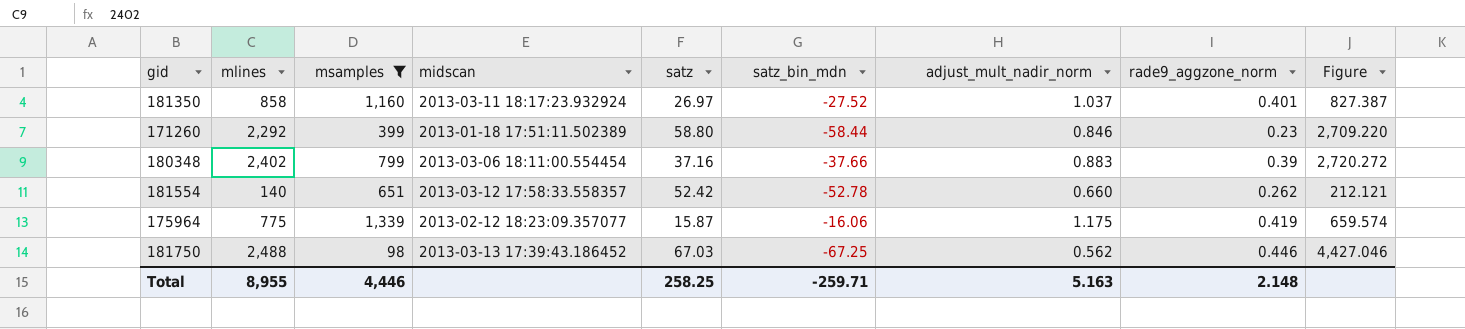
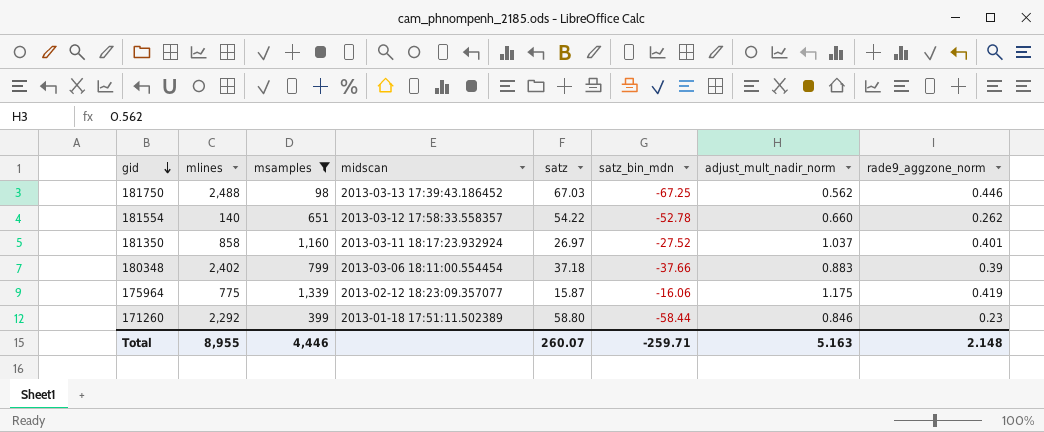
row order: none -> gid descending
column Figure | formula: [mlines] / [adjust_mult_nadir_norm] -> none
181554 | satz: 52.42 -> 54.22
180348 | satz: 37.16 -> 37.18
Total | satz: 258.25 -> 260.07

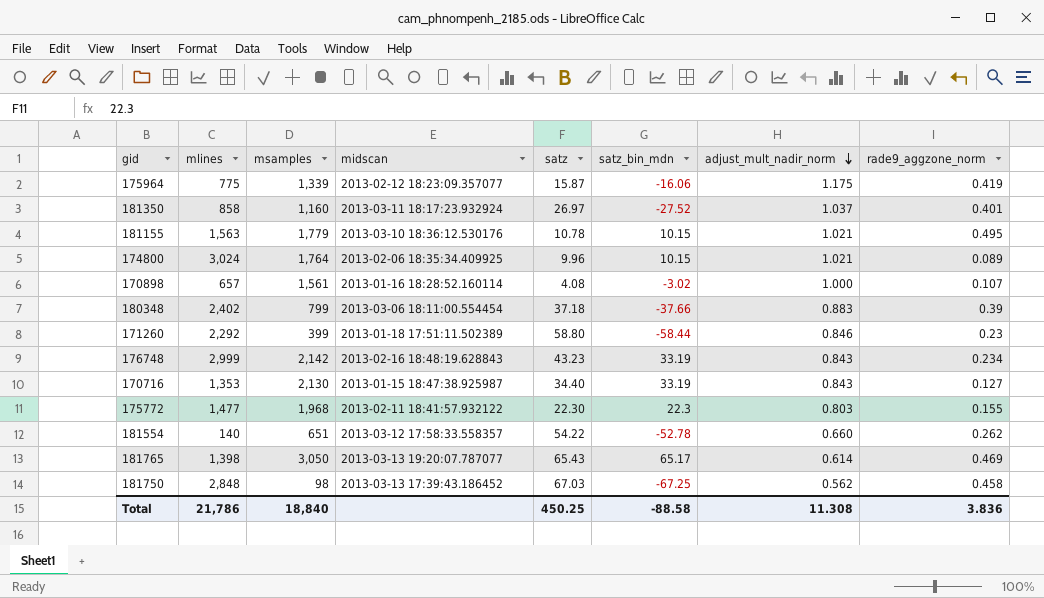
filter: msamples <= 1,339 -> none
row order: gid descending -> adjust_mult_nadir_norm descending
181750 | mlines: 2,488 -> 2,848
181750 | rade9_aggzone_norm: 0.446 -> 0.458
Total | mlines: 8,955 -> 21,786
Total | msamples: 4,446 -> 18,840
Total | satz: 260.07 -> 450.25
Total | satz_bin_mdn: -259.71 -> -88.58
Total | adjust_mult_nadir_norm: 5.163 -> 11.308
Total | rade9_aggzone_norm: 2.148 -> 3.836

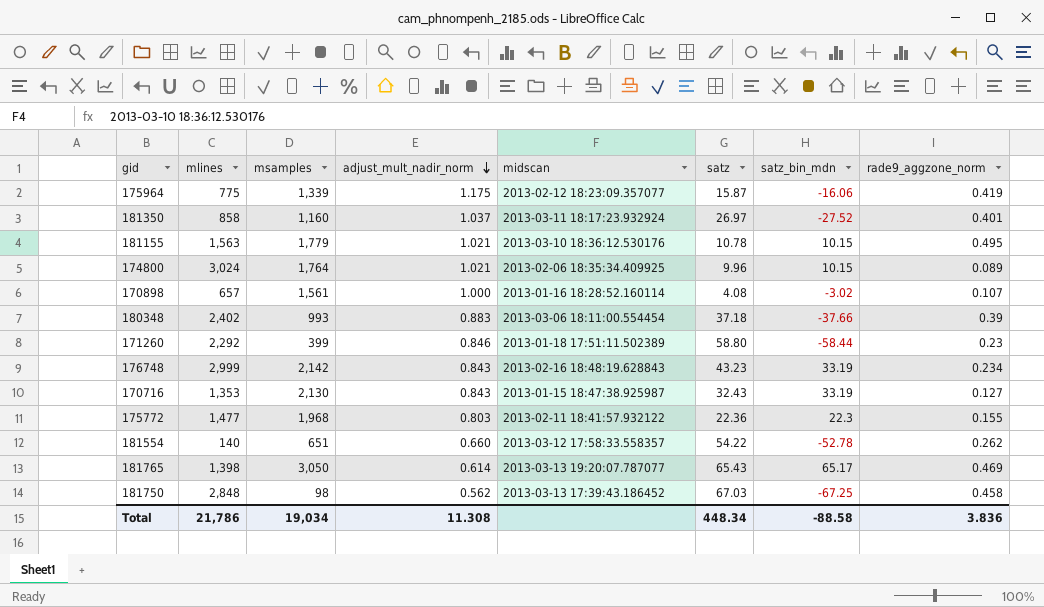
column adjust_mult_nadir_norm | position: 7 -> 4
180348 | msamples: 799 -> 993
170716 | satz: 34.40 -> 32.43
175772 | satz: 22.30 -> 22.36
Total | msamples: 18,840 -> 19,034
Total | satz: 450.25 -> 448.34

